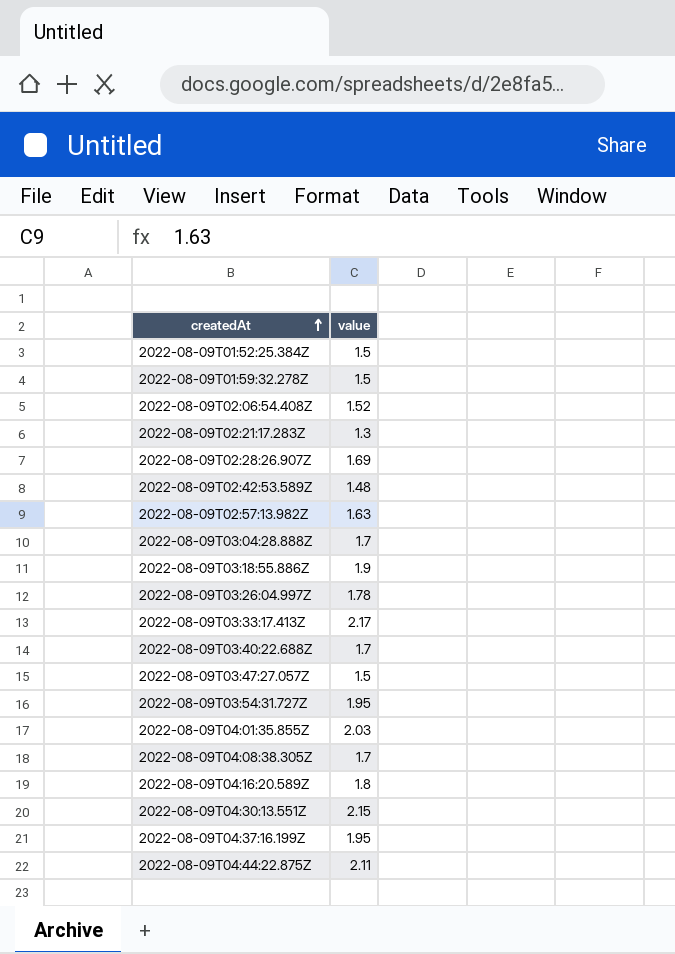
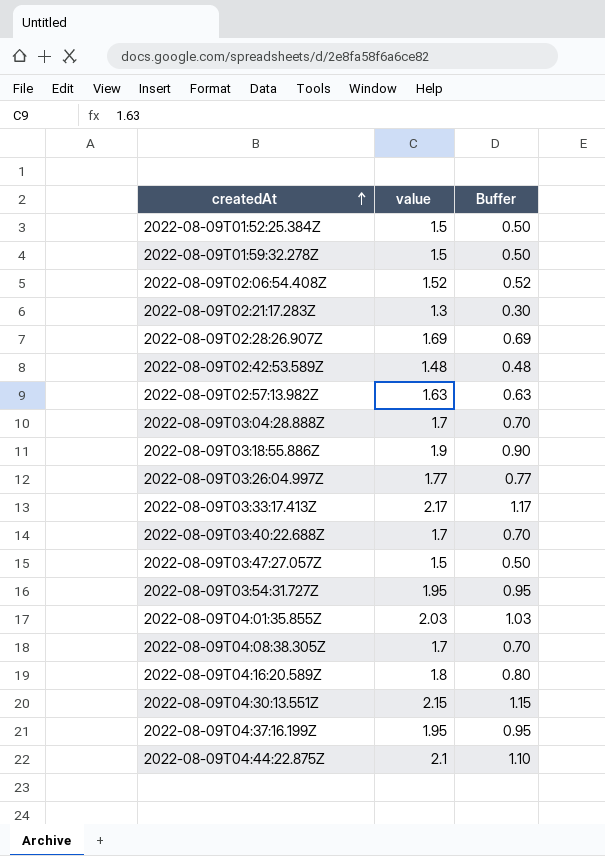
column Buffer | formula: none -> [value] - 1
2022-08-09T03:26:04.997Z | value: 1.78 -> 1.77
2022-08-09T04:44:22.875Z | value: 2.11 -> 2.1

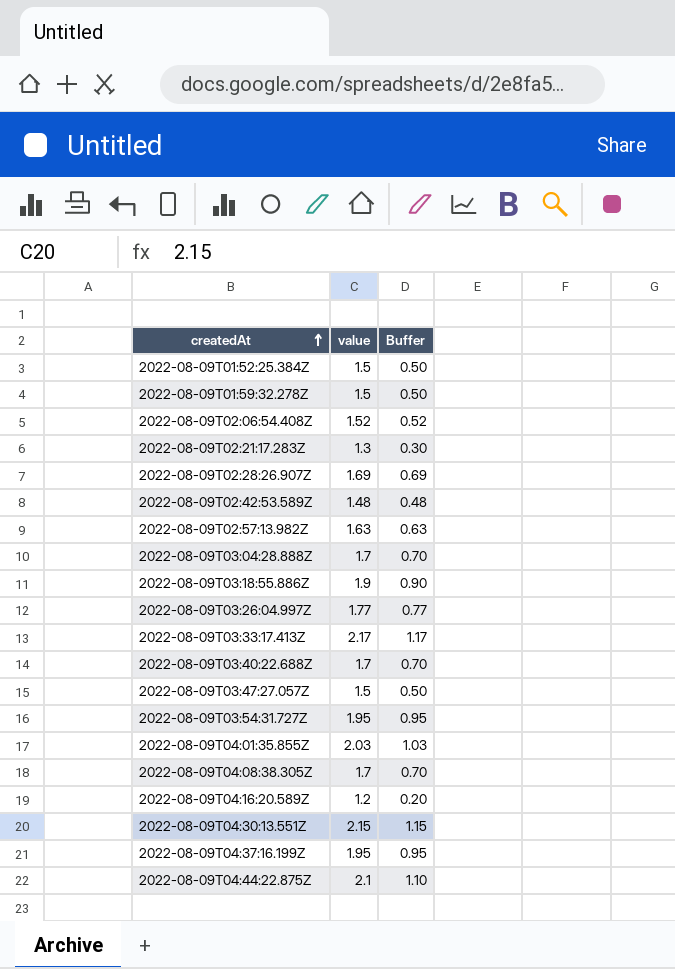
2022-08-09T04:16:20.589Z | value: 1.8 -> 1.2
2022-08-09T04:16:20.589Z | Buffer: 0.80 -> 0.20

